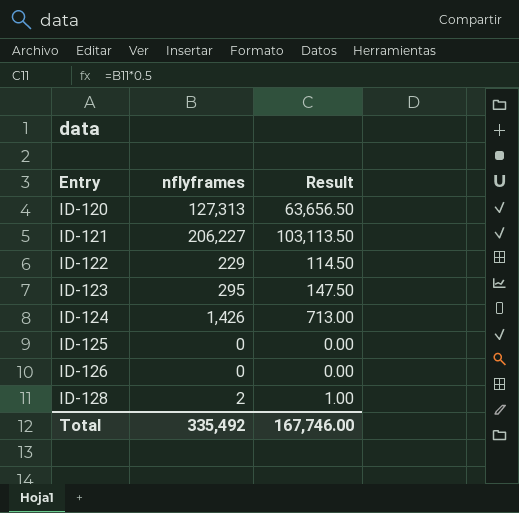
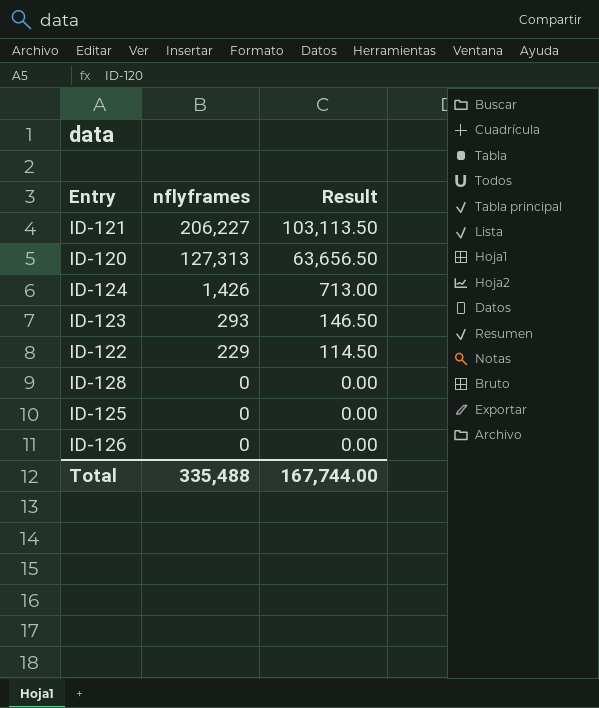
row order: Entry ascending -> nflyframes descending
ID-123 | nflyframes: 295 -> 293
ID-123 | Result: 147.50 -> 146.50
ID-128 | nflyframes: 2 -> 0
ID-128 | Result: 1.00 -> 0.00
Total | nflyframes: 335,492 -> 335,488
Total | Result: 167,746.00 -> 167,744.00

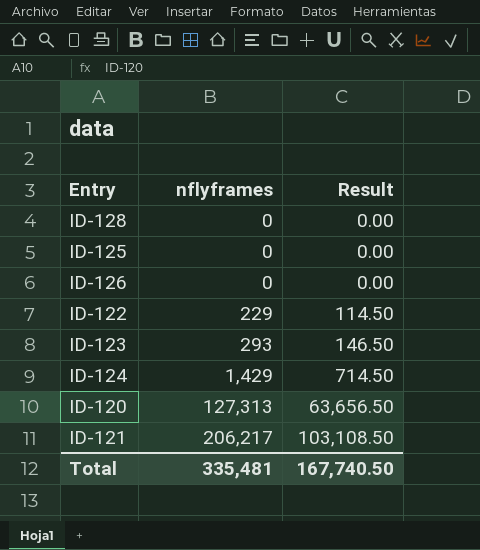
row order: nflyframes descending -> nflyframes ascending
ID-124 | nflyframes: 1,426 -> 1,429
ID-124 | Result: 713.00 -> 714.50
ID-121 | nflyframes: 206,227 -> 206,217
ID-121 | Result: 103,113.50 -> 103,108.50
Total | nflyframes: 335,488 -> 335,481
Total | Result: 167,744.00 -> 167,740.50

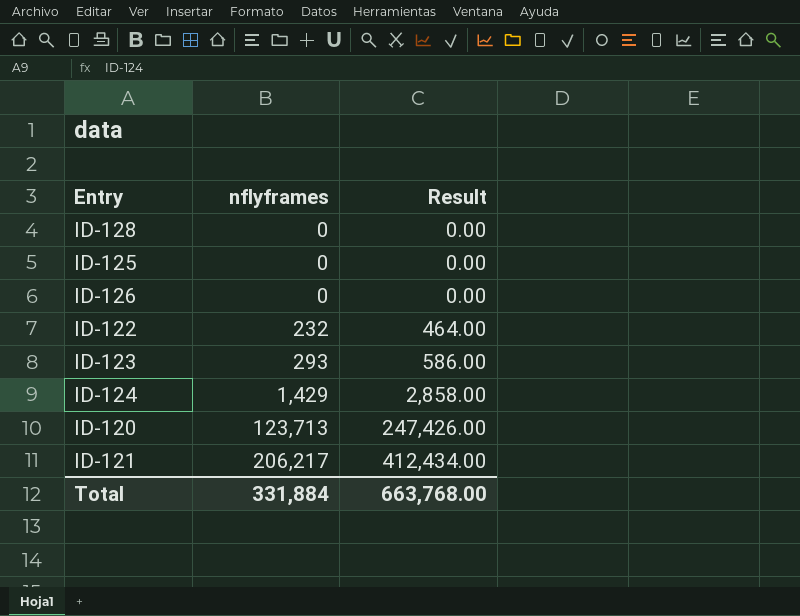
column Result | formula: [nflyframes] * 0.5 -> [nflyframes] * 2
ID-122 | nflyframes: 229 -> 232
ID-120 | nflyframes: 127,313 -> 123,713
Total | nflyframes: 335,481 -> 331,884
Total | Result: 167,740.50 -> 663,768.00

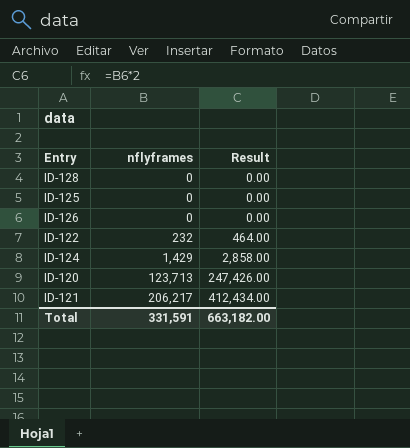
row ID-123: 293 | 586.00 -> none
Total | nflyframes: 331,884 -> 331,591
Total | Result: 663,768.00 -> 663,182.00

